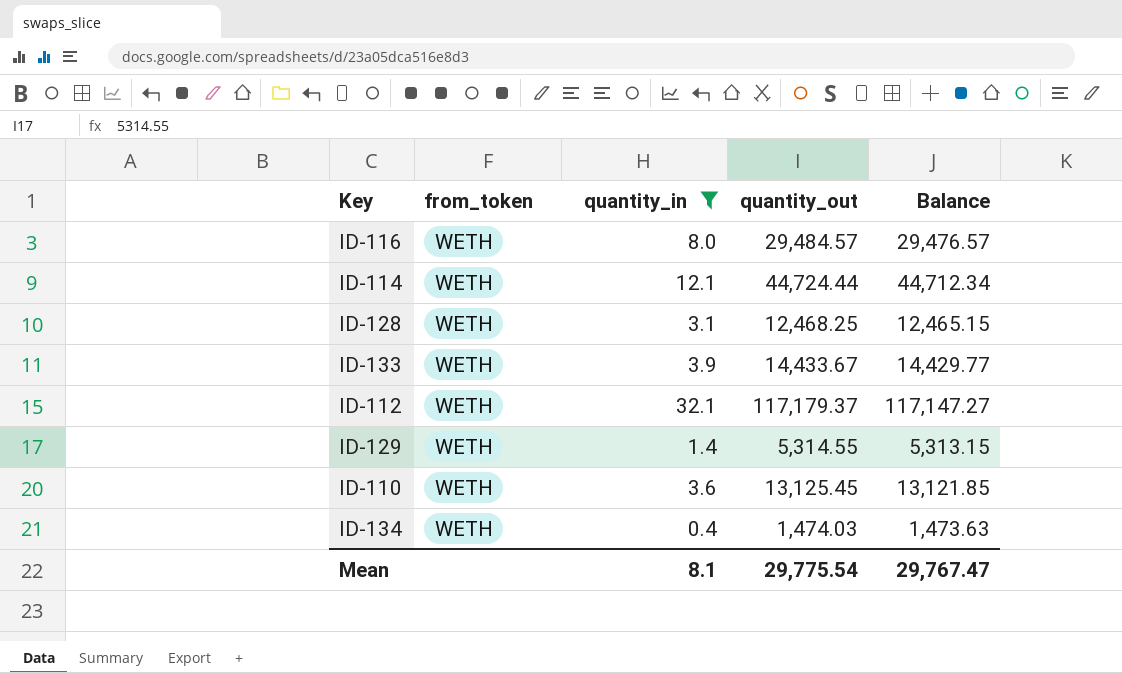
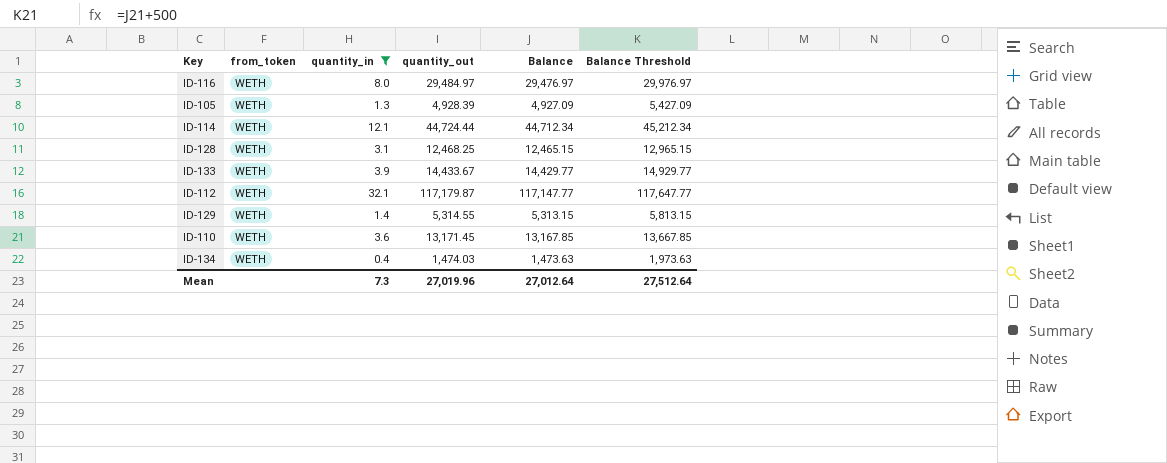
column Balance Threshold | formula: none -> [Balance] + 500
ID-116 | quantity_out: 29,484.57 -> 29,484.97
ID-116 | Balance: 29,476.57 -> 29,476.97
row ID-105: none -> WETH | 1.3 | 4,928.39 | 4,927.09 | 5,427.09
ID-112 | quantity_out: 117,179.37 -> 117,179.87
ID-112 | Balance: 117,147.27 -> 117,147.77
ID-110 | quantity_out: 13,125.45 -> 13,171.45
ID-110 | Balance: 13,121.85 -> 13,167.85
Mean | quantity_in: 8.1 -> 7.3
Mean | quantity_out: 29,775.54 -> 27,019.96
Mean | Balance: 29,767.47 -> 27,012.64

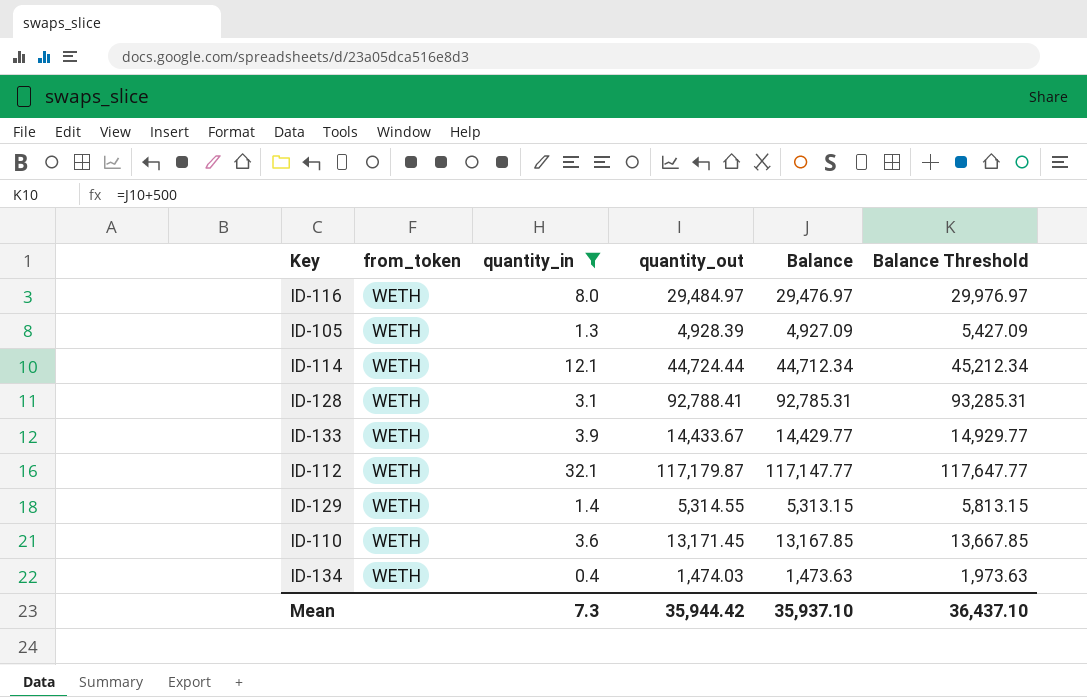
ID-128 | quantity_out: 12,468.25 -> 92,788.41
ID-128 | Balance: 12,465.15 -> 92,785.31
ID-128 | Balance Threshold: 12,965.15 -> 93,285.31
Mean | quantity_out: 27,019.96 -> 35,944.42
Mean | Balance: 27,012.64 -> 35,937.10
Mean | Balance Threshold: 27,512.64 -> 36,437.10

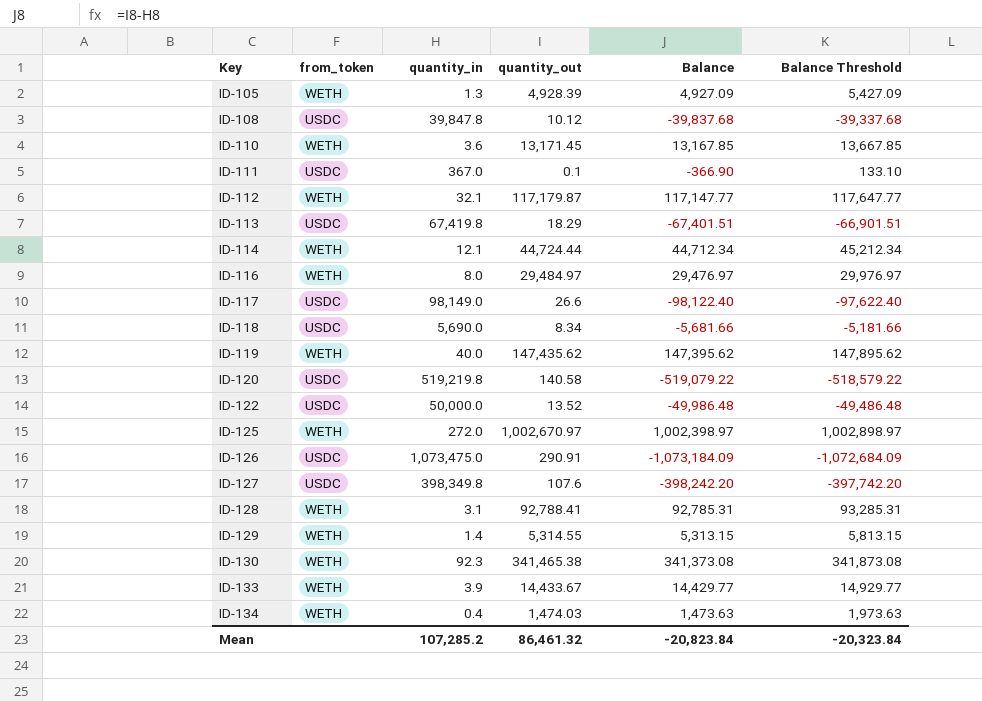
filter: quantity_in <= 32.1 -> none
row order: none -> Key ascending
Mean | quantity_in: 7.3 -> 107,285.2
Mean | quantity_out: 35,944.42 -> 86,461.32
Mean | Balance: 35,937.10 -> -20,823.84
Mean | Balance Threshold: 36,437.10 -> -20,323.84

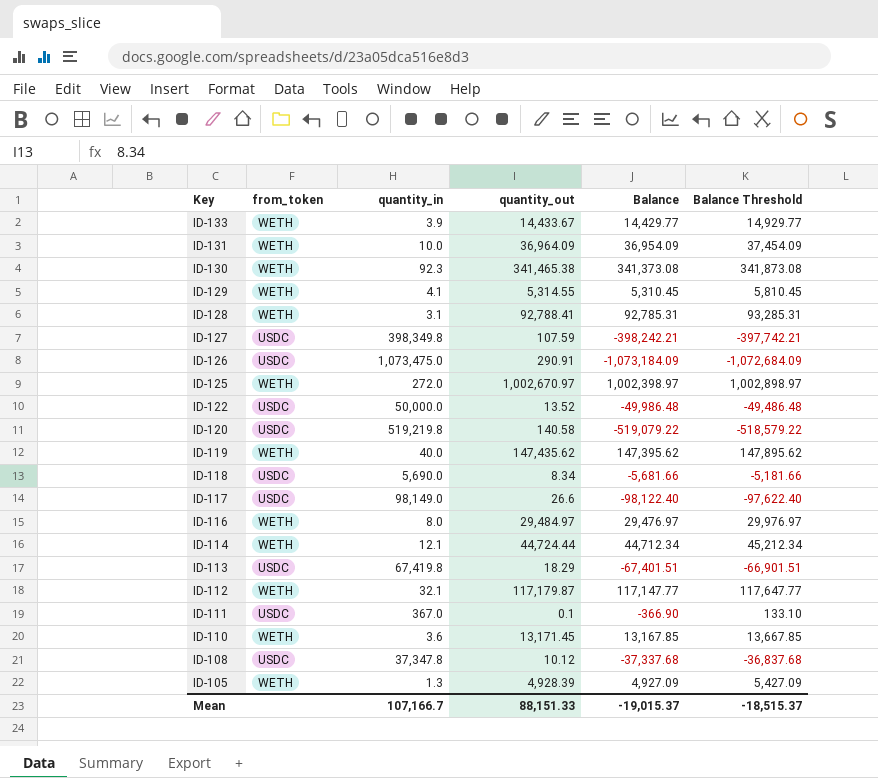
row order: Key ascending -> Key descending
row ID-134: WETH | 0.4 | 1,474.03 | 1,473.63 | 1,973.63 -> none
row ID-131: none -> WETH | 10.0 | 36,964.09 | 36,954.09 | 37,454.09
ID-129 | quantity_in: 1.4 -> 4.1
ID-129 | Balance: 5,313.15 -> 5,310.45
ID-129 | Balance Threshold: 5,813.15 -> 5,810.45
ID-127 | quantity_out: 107.6 -> 107.59
ID-127 | Balance: -398,242.20 -> -398,242.21
ID-127 | Balance Threshold: -397,742.20 -> -397,742.21
ID-108 | quantity_in: 39,847.8 -> 37,347.8
ID-108 | Balance: -39,837.68 -> -37,337.68
ID-108 | Balance Threshold: -39,337.68 -> -36,837.68
Mean | quantity_in: 107,285.2 -> 107,166.7
Mean | quantity_out: 86,461.32 -> 88,151.33
Mean | Balance: -20,823.84 -> -19,015.37
Mean | Balance Threshold: -20,323.84 -> -18,515.37

